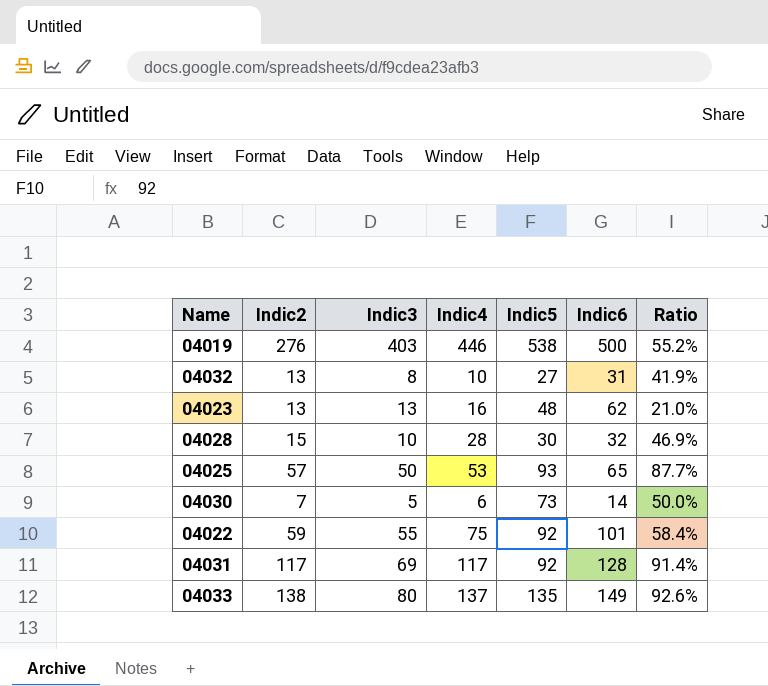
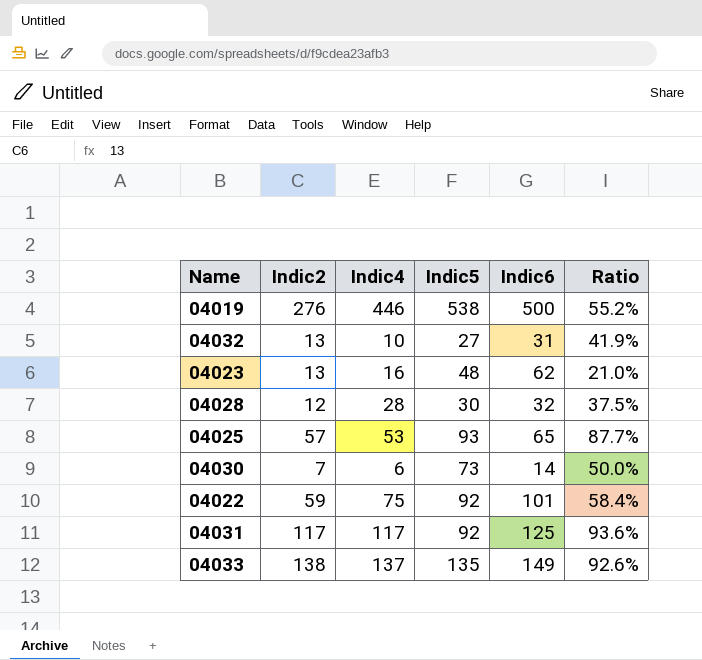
column Indic3 | position: 3 -> none
04028 | Indic2: 15 -> 12
04028 | Ratio: 46.9% -> 37.5%
04031 | Indic6: 128 -> 125
04031 | Ratio: 91.4% -> 93.6%

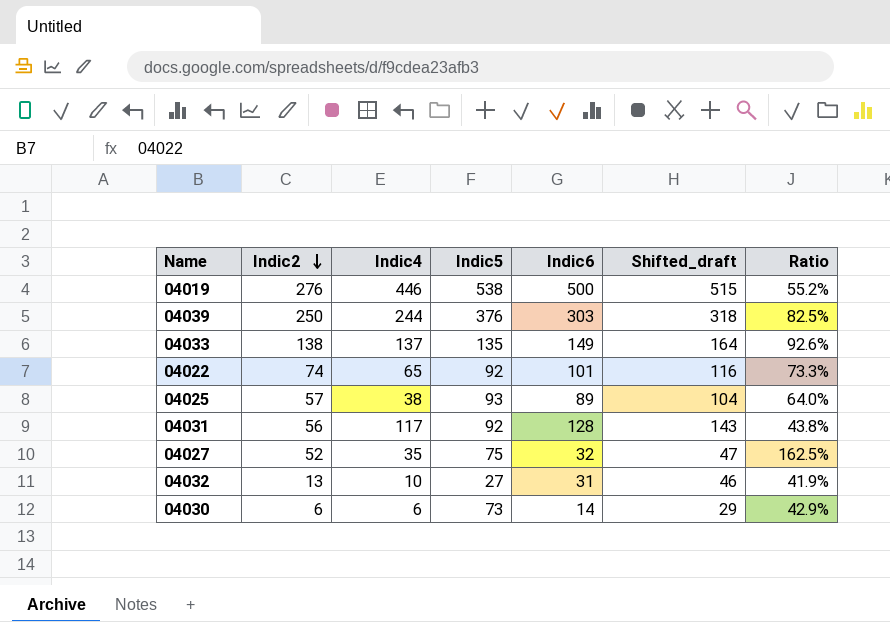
row order: none -> Indic2 descending
column Shifted_draft | formula: none -> [Indic6] + 15
row 04023: 13 | 16 | 48 | 62 | 21.0% -> none
row 04028: 12 | 28 | 30 | 32 | 37.5% -> none
row 04039: none -> 250 | 244 | 376 | 303 | 318 | 82.5%
04022 | Indic2: 59 -> 74
04022 | Indic4: 75 -> 65
04022 | Ratio: 58.4% -> 73.3%
04025 | Indic4: 53 -> 38
04025 | Indic6: 65 -> 89
04025 | Ratio: 87.7% -> 64.0%
04031 | Indic2: 117 -> 56
04031 | Indic6: 125 -> 128
04031 | Ratio: 93.6% -> 43.8%
row 04027: none -> 52 | 35 | 75 | 32 | 47 | 162.5%
04030 | Indic2: 7 -> 6
04030 | Ratio: 50.0% -> 42.9%

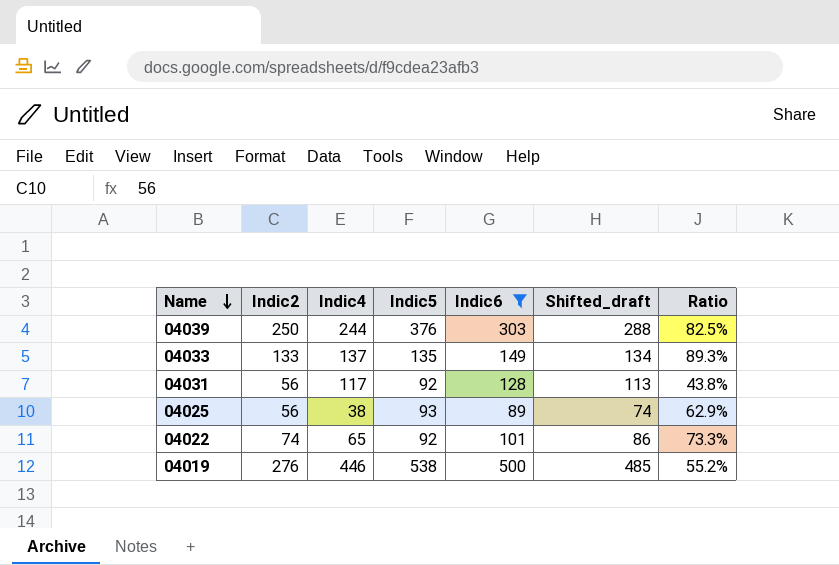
filter: none -> Indic6 >= 89
row order: Indic2 descending -> Name descending
column Shifted_draft | formula: [Indic6] + 15 -> [Indic6] - 15
04033 | Indic2: 138 -> 133
04033 | Ratio: 92.6% -> 89.3%
04025 | Indic2: 57 -> 56
04025 | Ratio: 64.0% -> 62.9%

